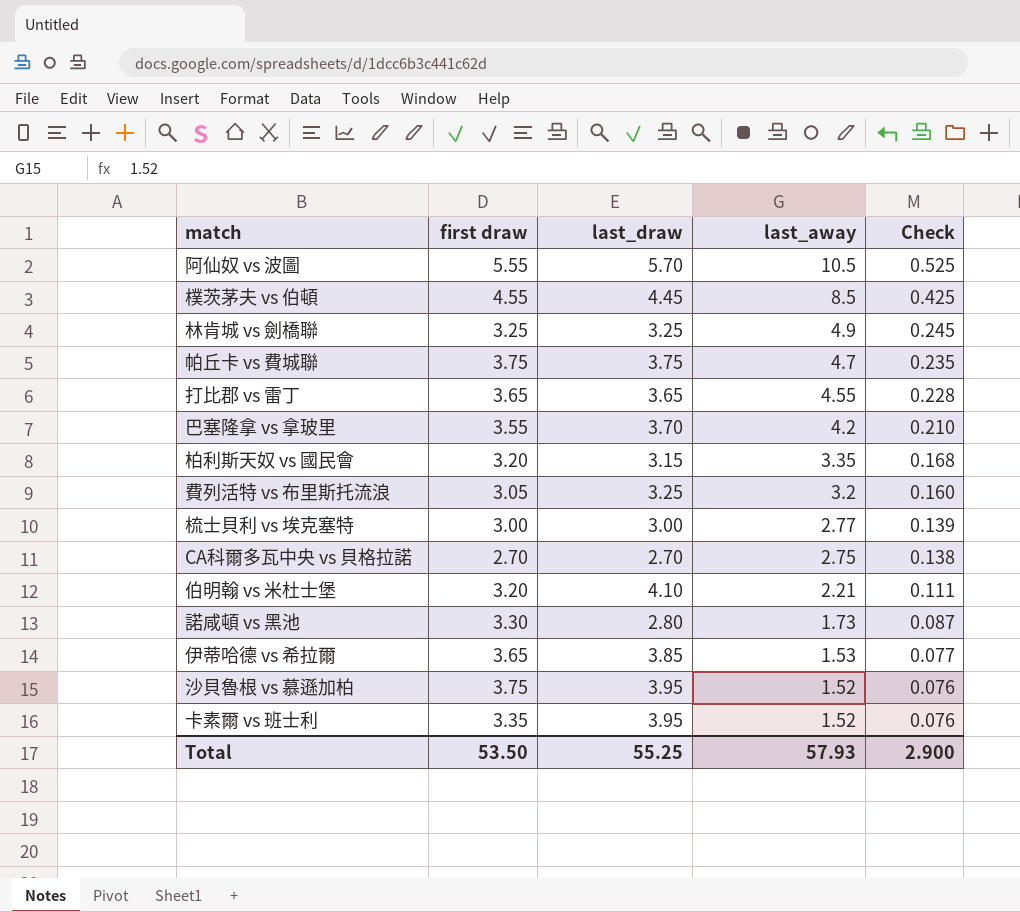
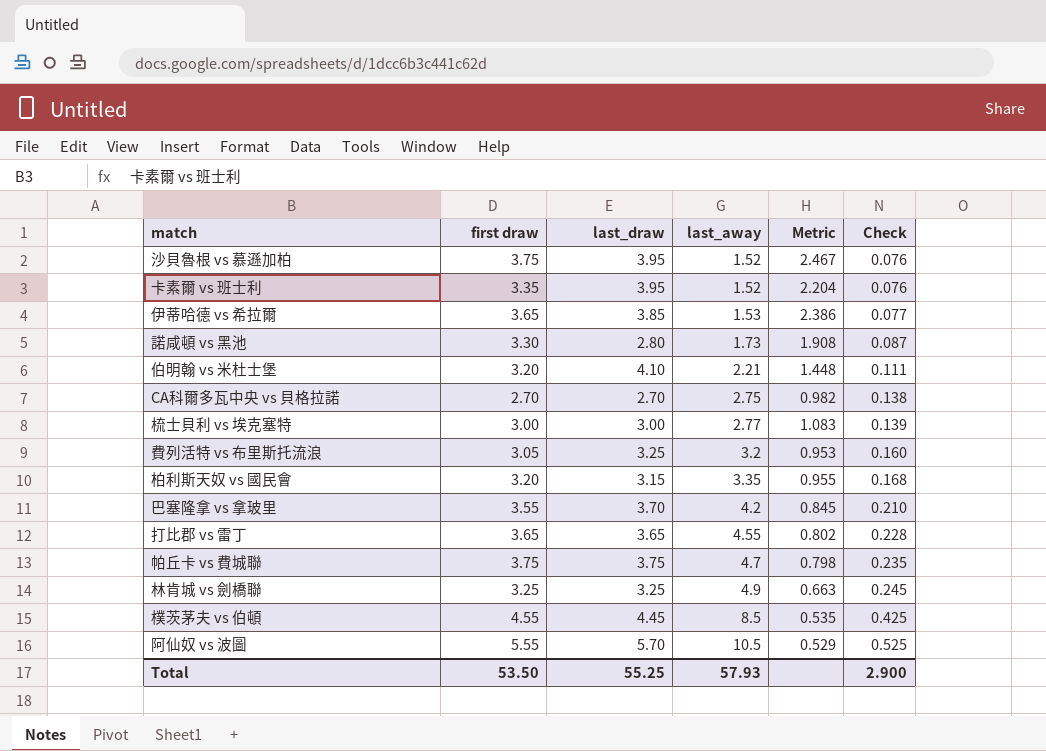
row order: last_away descending -> last_away ascending
column Metric | formula: none -> [first draw] / [last_away]

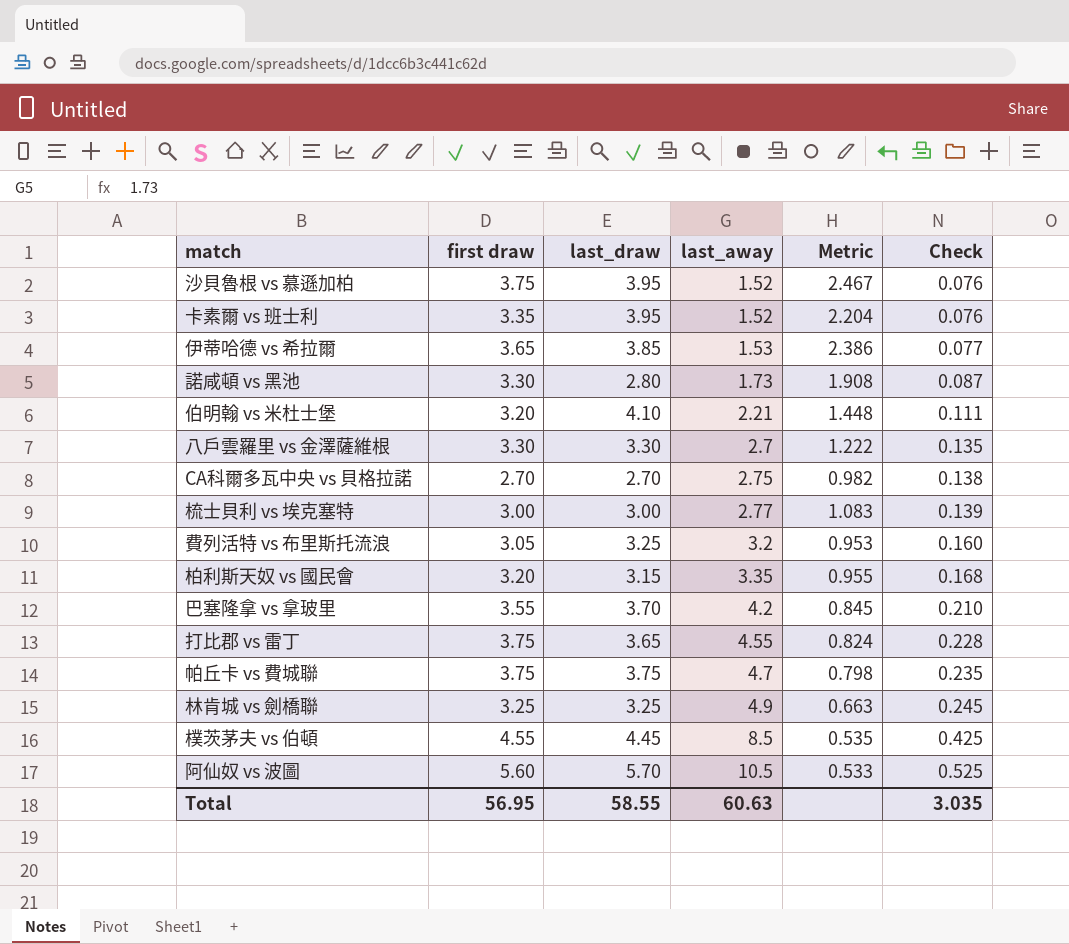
row 八戶雲羅里 vs 金澤薩維根: none -> 3.30 | 3.30 | 2.7 | 1.222 | 0.135
打比郡 vs 雷丁 | first draw: 3.65 -> 3.75
打比郡 vs 雷丁 | Metric: 0.802 -> 0.824
阿仙奴 vs 波圖 | first draw: 5.55 -> 5.60
阿仙奴 vs 波圖 | Metric: 0.529 -> 0.533
Total | first draw: 53.50 -> 56.95
Total | last_draw: 55.25 -> 58.55
Total | last_away: 57.93 -> 60.63
Total | Check: 2.900 -> 3.035

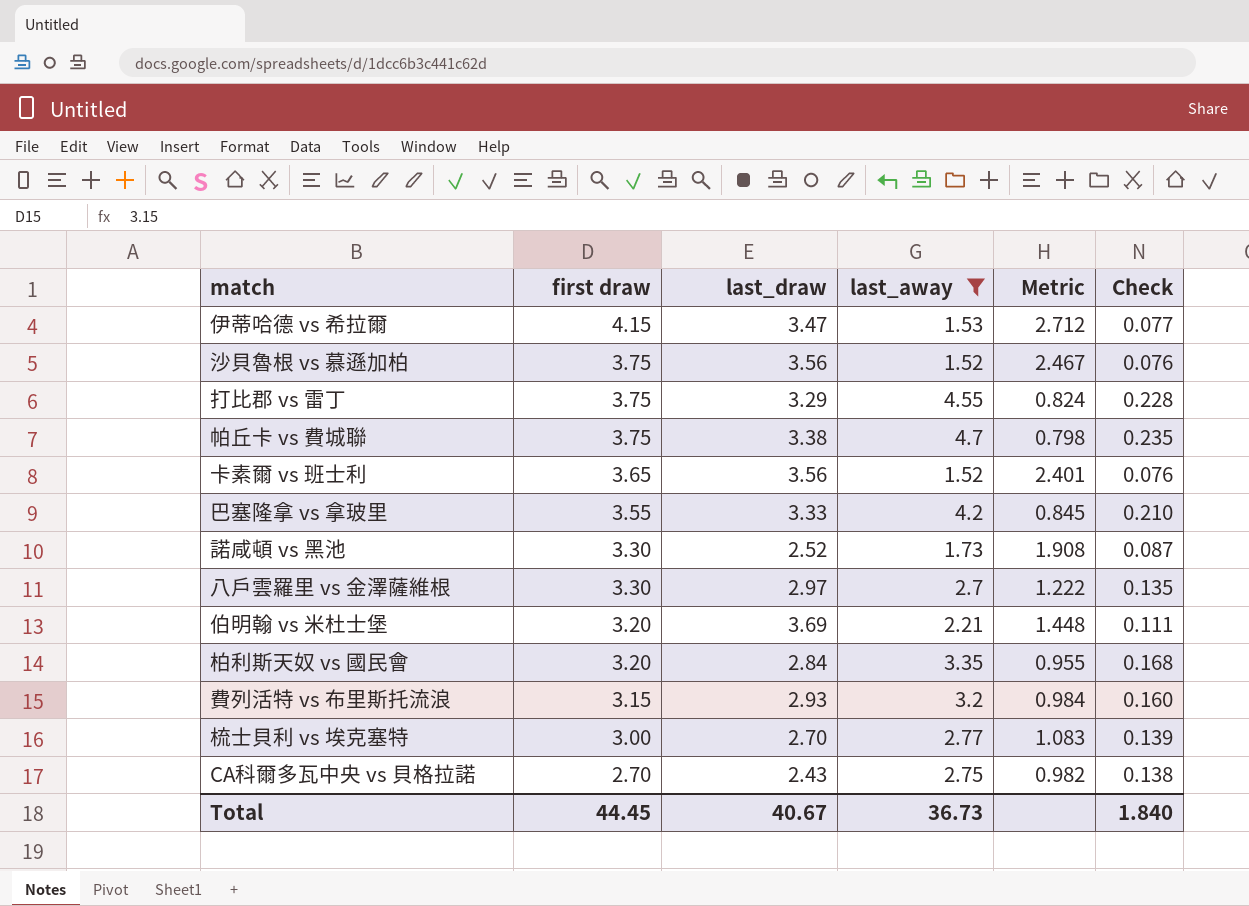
filter: none -> last_away <= 4.7
row order: last_away ascending -> first draw descending
伊蒂哈德 vs 希拉爾 | first draw: 3.65 -> 4.15
伊蒂哈德 vs 希拉爾 | last_draw: 3.85 -> 3.47
伊蒂哈德 vs 希拉爾 | Metric: 2.386 -> 2.712
沙貝魯根 vs 慕遜加柏 | last_draw: 3.95 -> 3.56
打比郡 vs 雷丁 | last_draw: 3.65 -> 3.29
帕丘卡 vs 費城聯 | last_draw: 3.75 -> 3.38
卡素爾 vs 班士利 | first draw: 3.35 -> 3.65
卡素爾 vs 班士利 | last_draw: 3.95 -> 3.56
卡素爾 vs 班士利 | Metric: 2.204 -> 2.401
巴塞隆拿 vs 拿玻里 | last_draw: 3.70 -> 3.33
諾咸頓 vs 黑池 | last_draw: 2.80 -> 2.52
八戶雲羅里 vs 金澤薩維根 | last_draw: 3.30 -> 2.97
伯明翰 vs 米杜士堡 | last_draw: 4.10 -> 3.69
柏利斯天奴 vs 國民會 | last_draw: 3.15 -> 2.84
費列活特 vs 布里斯托流浪 | first draw: 3.05 -> 3.15
費列活特 vs 布里斯托流浪 | last_draw: 3.25 -> 2.93
費列活特 vs 布里斯托流浪 | Metric: 0.953 -> 0.984
梳士貝利 vs 埃克塞特 | last_draw: 3.00 -> 2.70
CA科爾多瓦中央 vs 貝格拉諾 | last_draw: 2.70 -> 2.43
Total | first draw: 56.95 -> 44.45
Total | last_draw: 58.55 -> 40.67
Total | last_away: 60.63 -> 36.73
Total | Check: 3.035 -> 1.840

